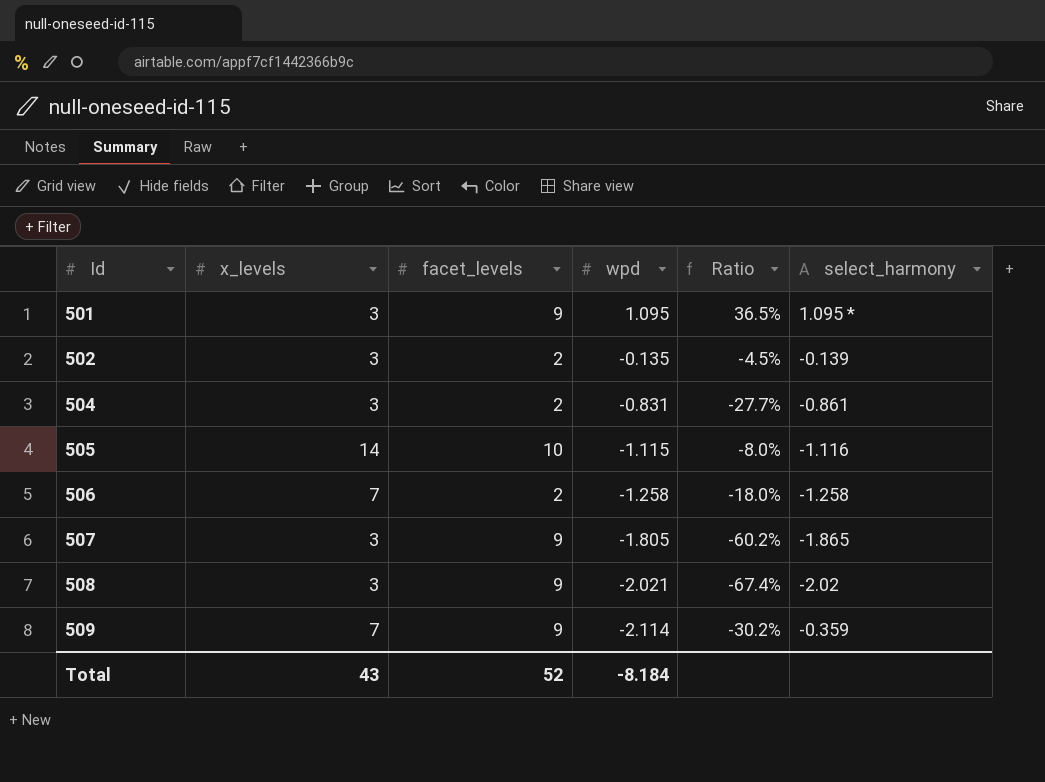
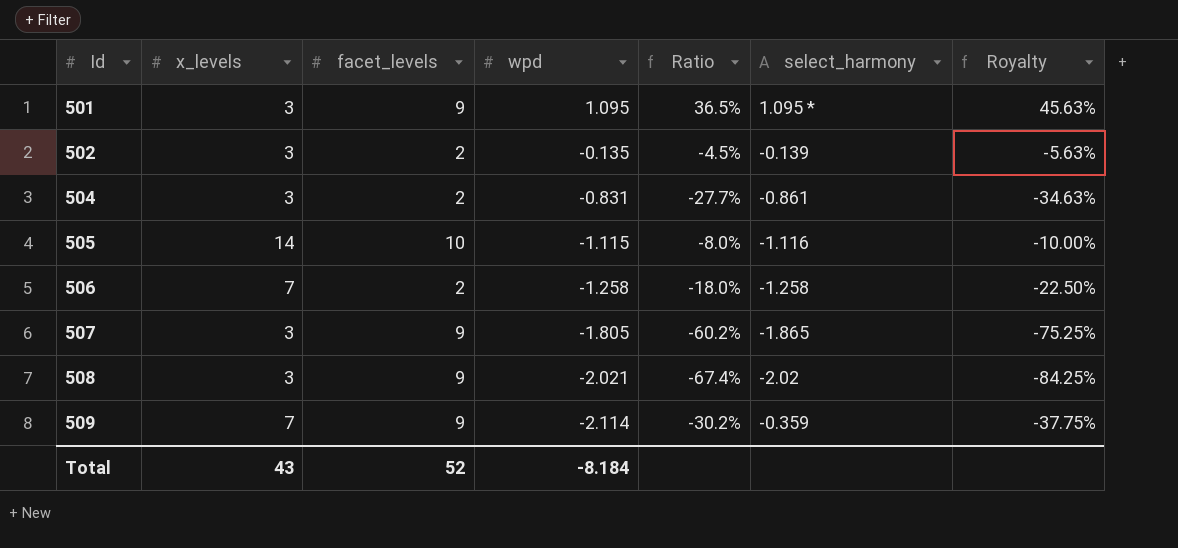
column Royalty | formula: none -> [Ratio] * 1.25

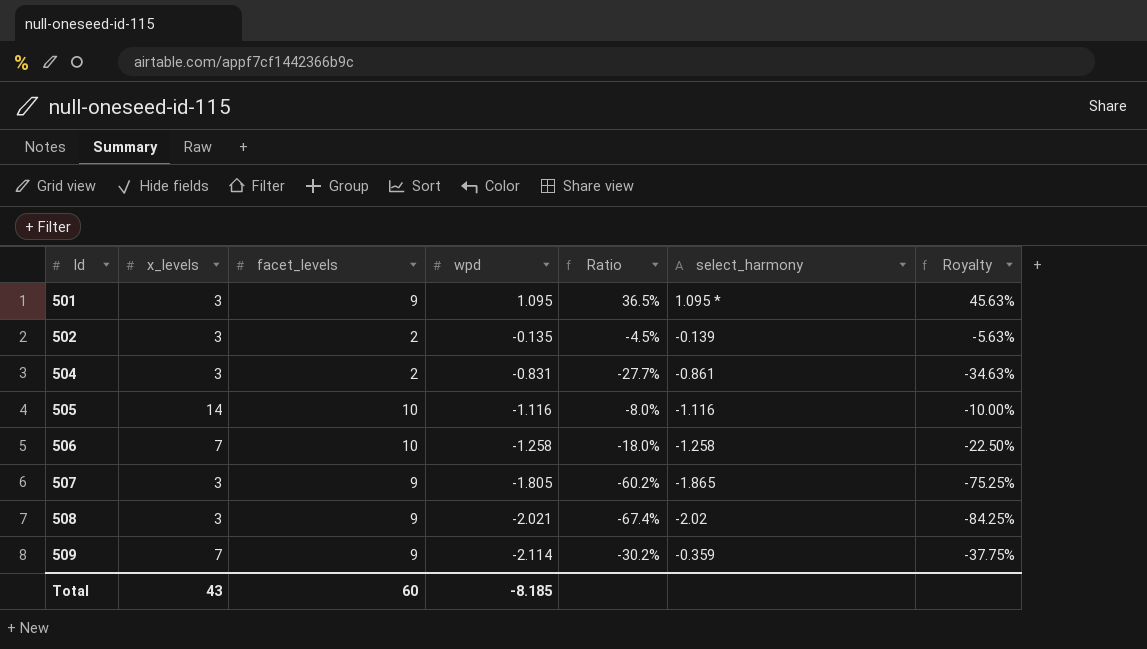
505 | wpd: -1.115 -> -1.116
506 | facet_levels: 2 -> 10
Total | facet_levels: 52 -> 60
Total | wpd: -8.184 -> -8.185

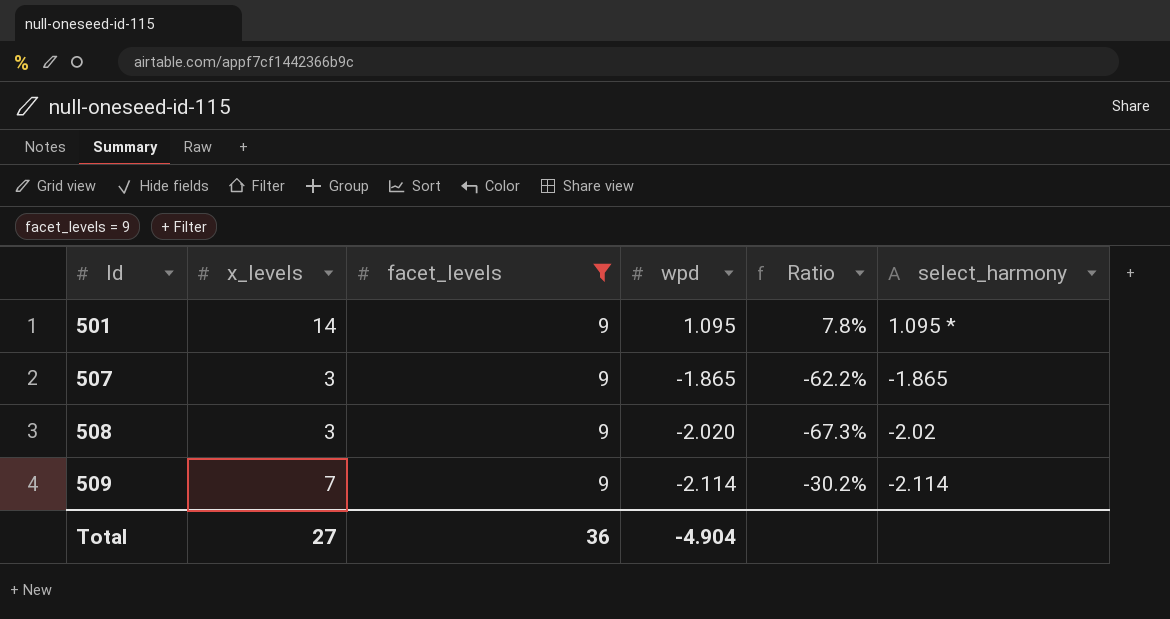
filter: none -> facet_levels = 9
column Royalty | formula: [Ratio] * 1.25 -> none
501 | x_levels: 3 -> 14
501 | Ratio: 36.5% -> 7.8%
507 | wpd: -1.805 -> -1.865
507 | Ratio: -60.2% -> -62.2%
508 | wpd: -2.021 -> -2.020
508 | Ratio: -67.4% -> -67.3%
509 | select_harmony: -0.359 -> -2.114
Total | x_levels: 43 -> 27
Total | facet_levels: 60 -> 36
Total | wpd: -8.185 -> -4.904

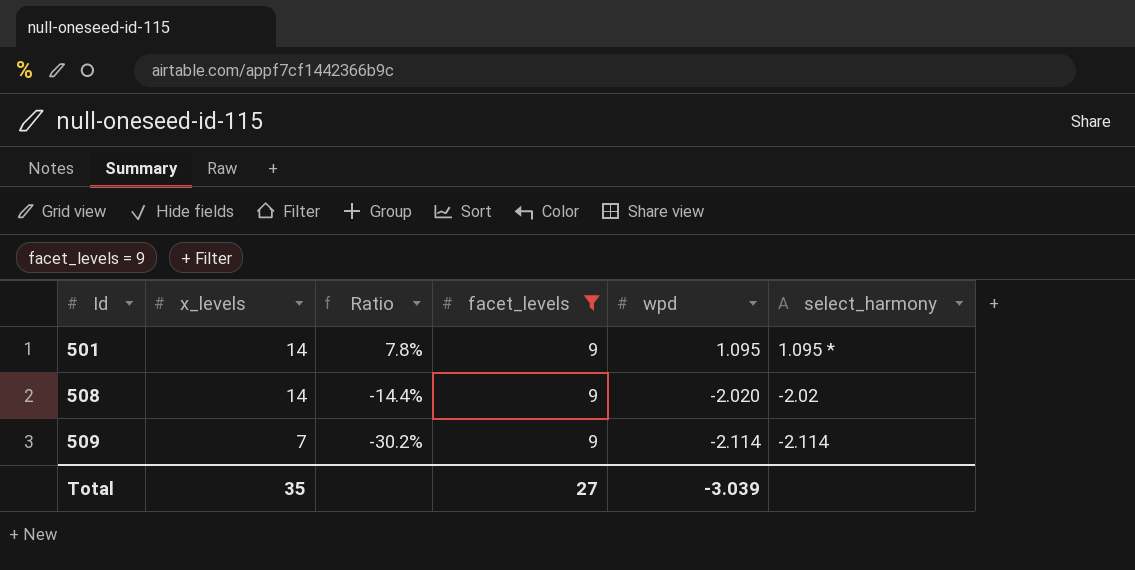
column Ratio | position: 5 -> 3
row 507: 3 | 9 | -1.865 | -62.2% | -1.865 -> none
508 | x_levels: 3 -> 14
508 | Ratio: -67.3% -> -14.4%
Total | x_levels: 27 -> 35
Total | facet_levels: 36 -> 27
Total | wpd: -4.904 -> -3.039

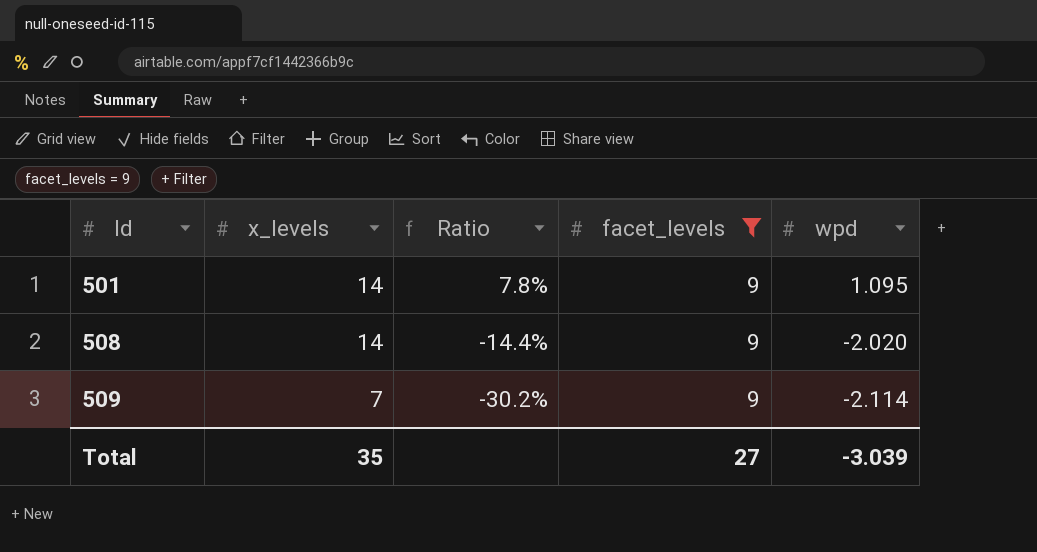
column select_harmony | position: 6 -> none

